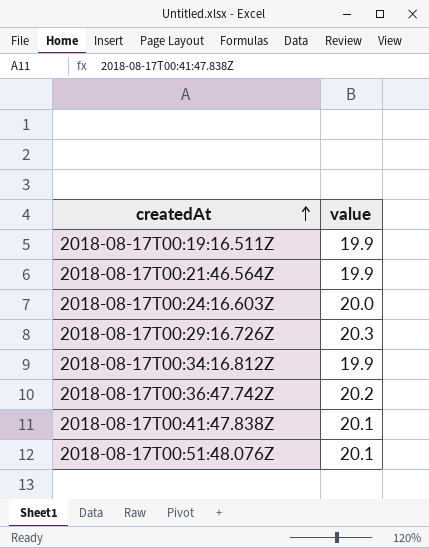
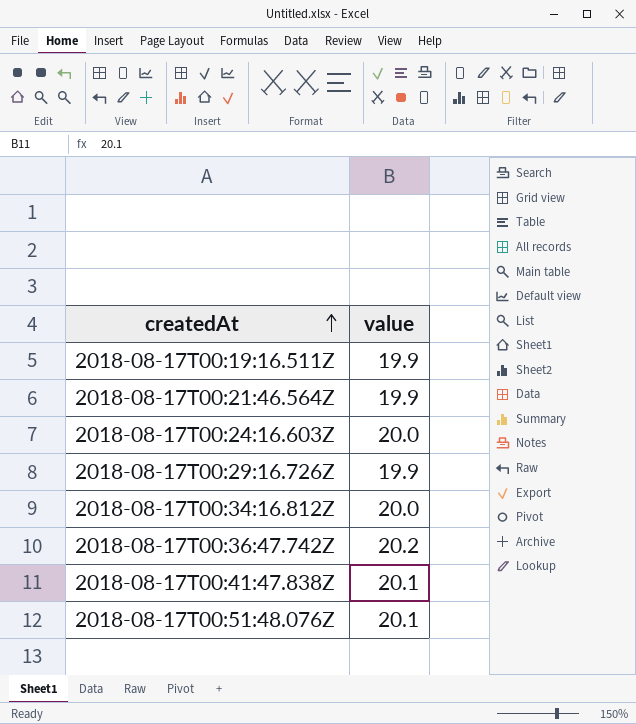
2018-08-17T00:29:16.726Z | value: 20.3 -> 19.9
2018-08-17T00:34:16.812Z | value: 19.9 -> 20.0

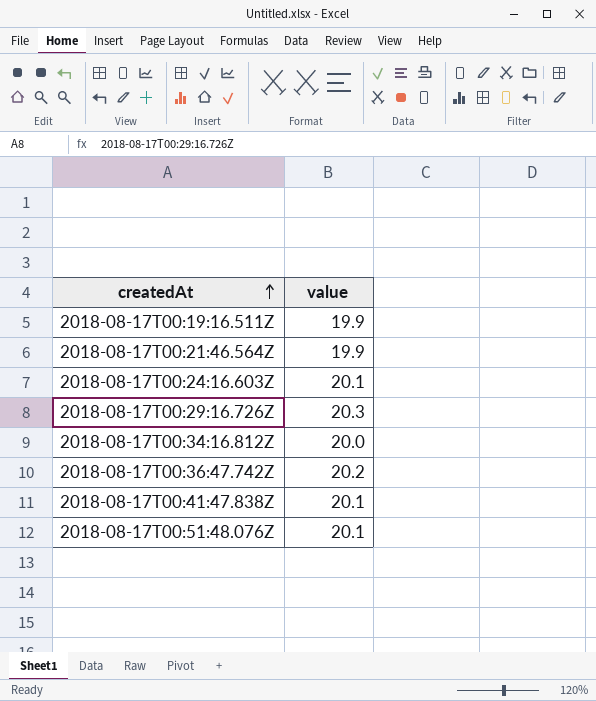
2018-08-17T00:24:16.603Z | value: 20.0 -> 20.1
2018-08-17T00:29:16.726Z | value: 19.9 -> 20.3

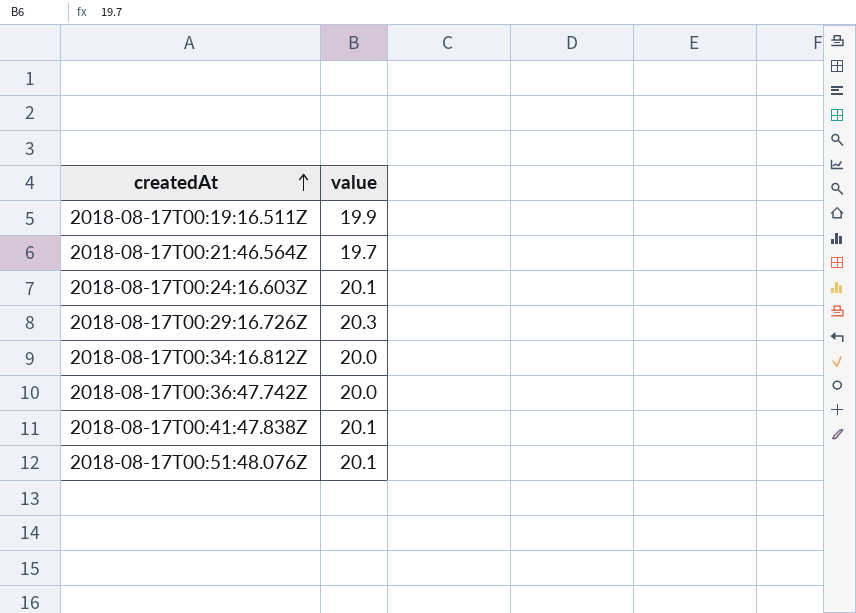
2018-08-17T00:21:46.564Z | value: 19.9 -> 19.7
2018-08-17T00:36:47.742Z | value: 20.2 -> 20.0

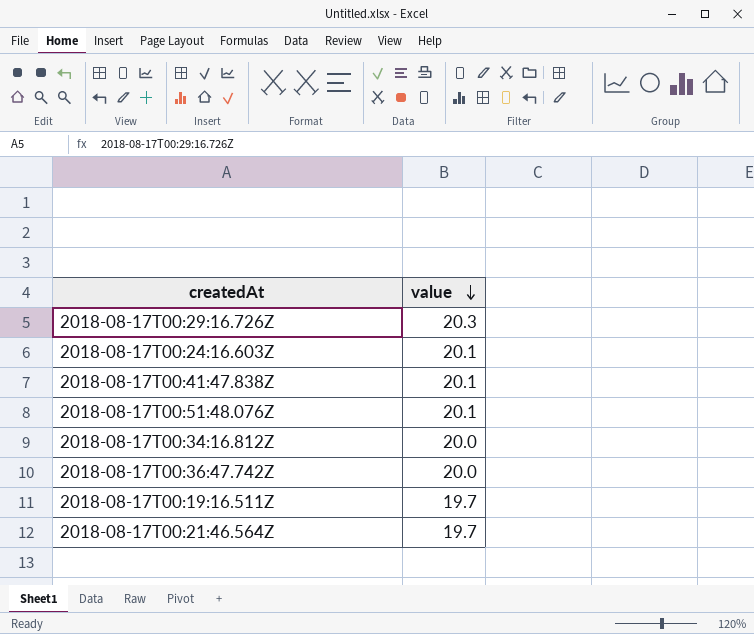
row order: createdAt ascending -> value descending
2018-08-17T00:19:16.511Z | value: 19.9 -> 19.7

